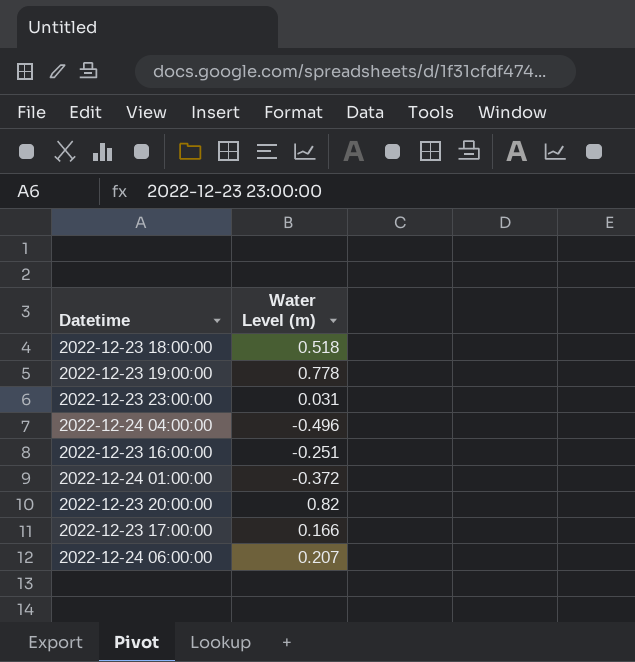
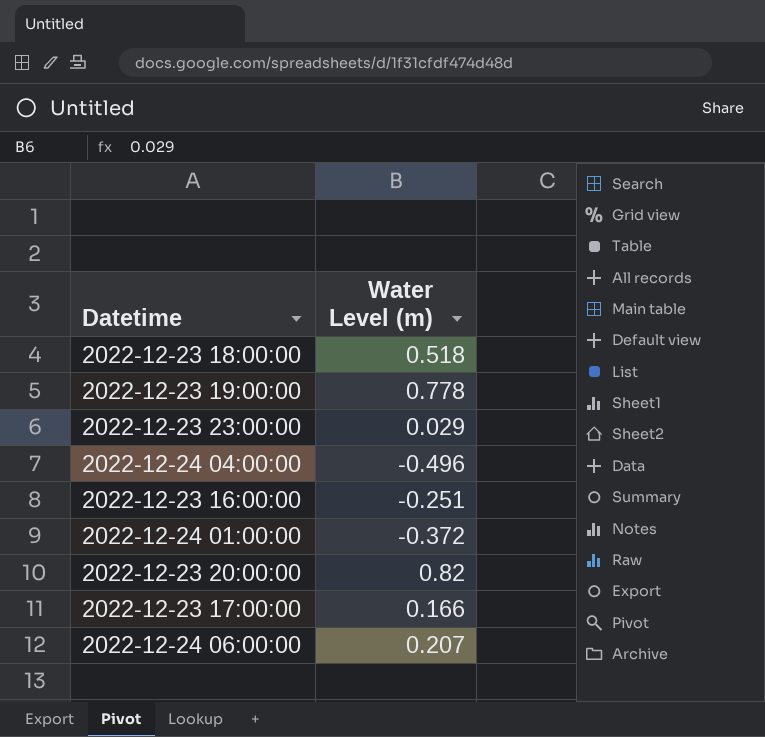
2022-12-23 23:00:00 | Water Level (m): 0.031 -> 0.029

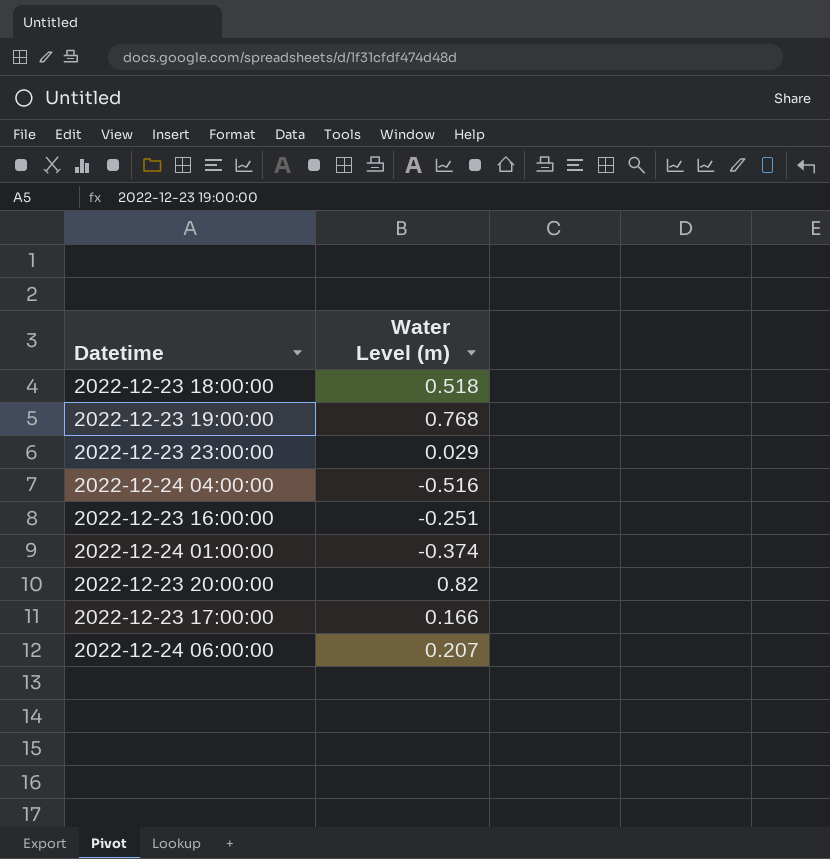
2022-12-23 19:00:00 | Water Level (m): 0.778 -> 0.768
2022-12-24 04:00:00 | Water Level (m): -0.496 -> -0.516
2022-12-24 01:00:00 | Water Level (m): -0.372 -> -0.374

